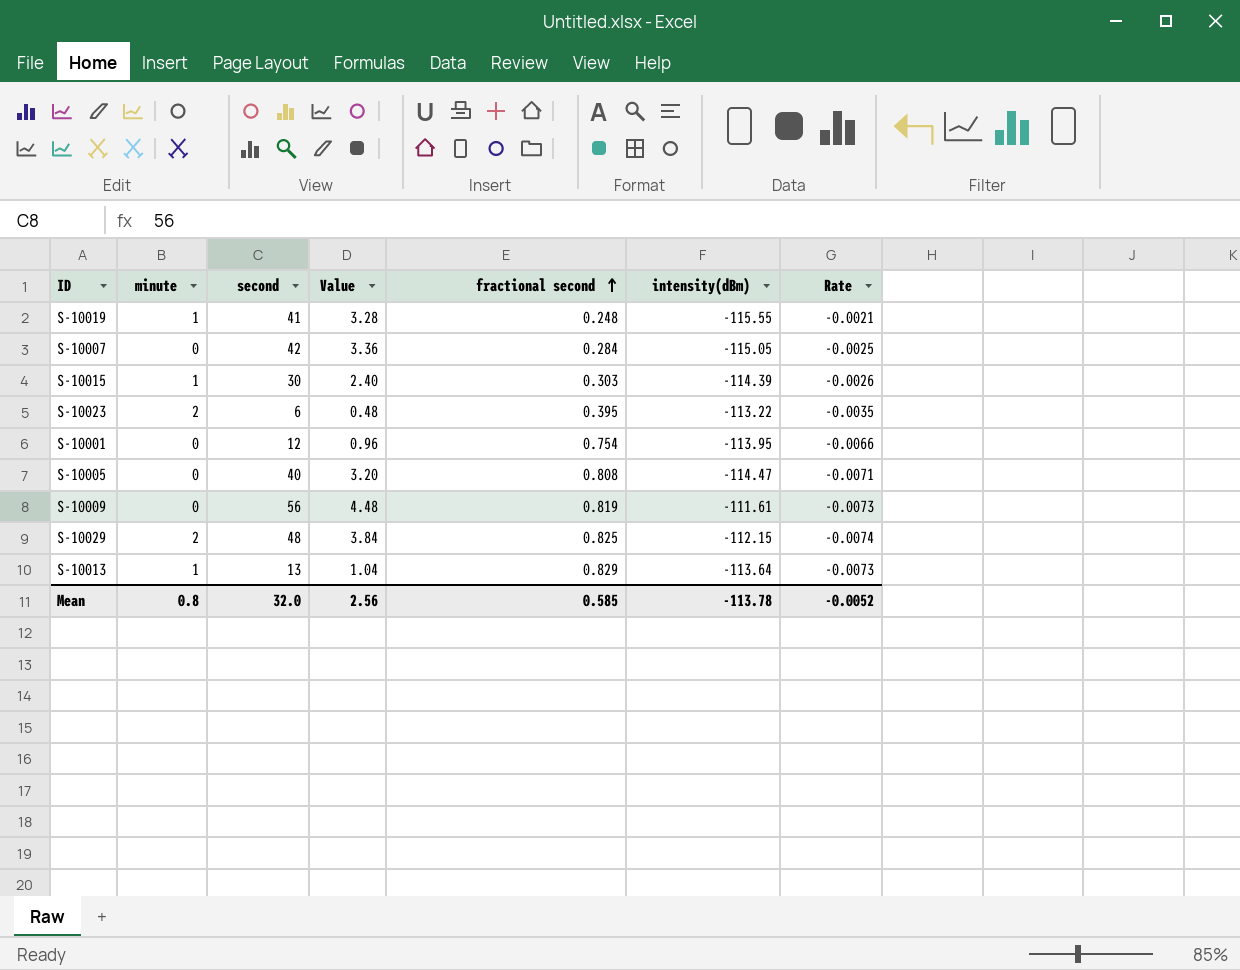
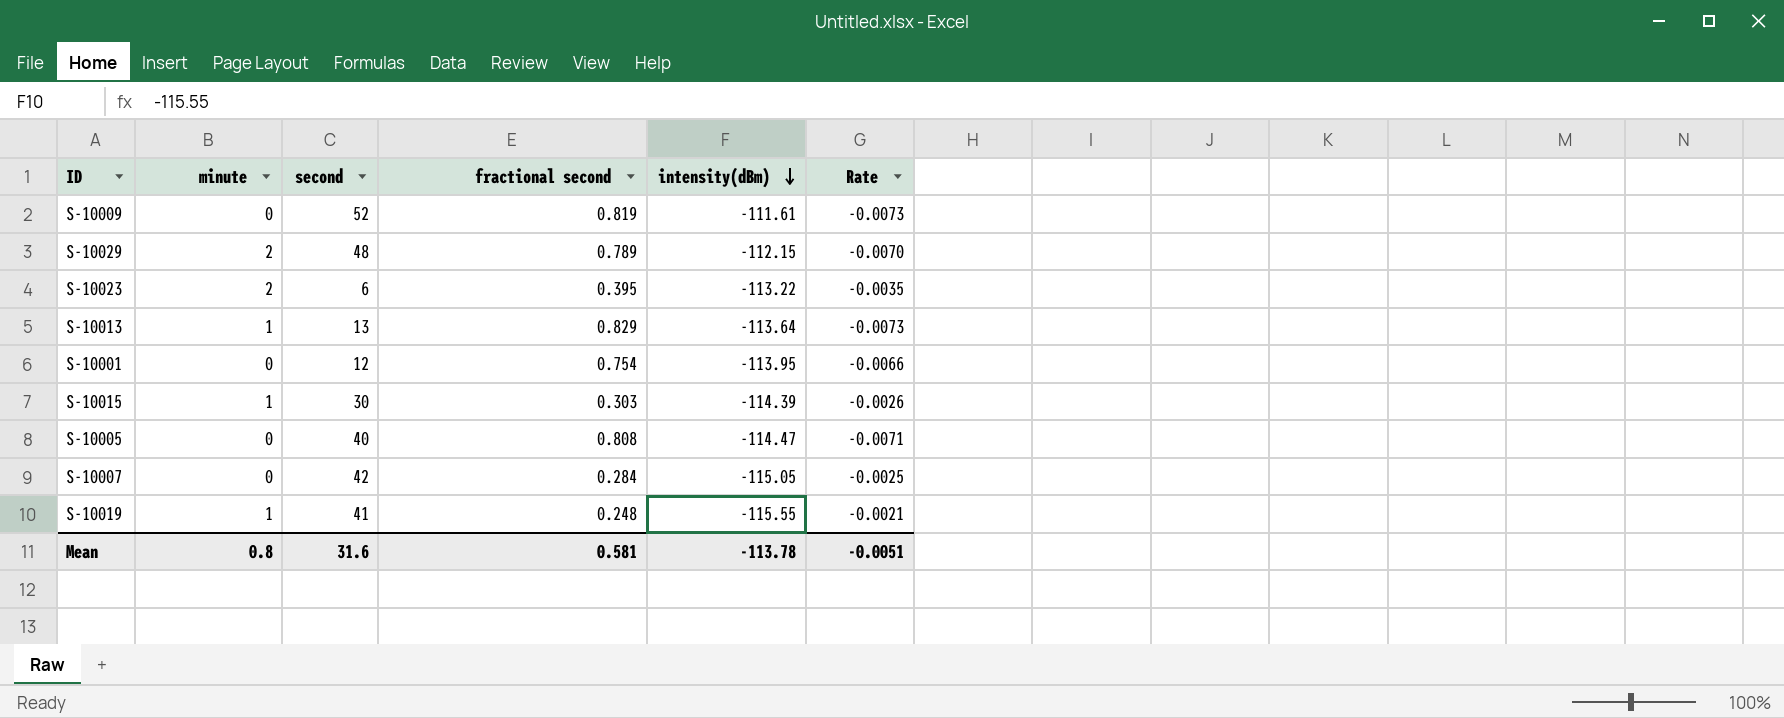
row order: fractional second ascending -> intensity(dBm) descending
column Value | formula: [second] * 0.08 -> none
S-10009 | second: 56 -> 52
S-10029 | fractional second: 0.825 -> 0.789
S-10029 | Rate: -0.0074 -> -0.0070
Mean | second: 32.0 -> 31.6
Mean | fractional second: 0.585 -> 0.581
Mean | Rate: -0.0052 -> -0.0051

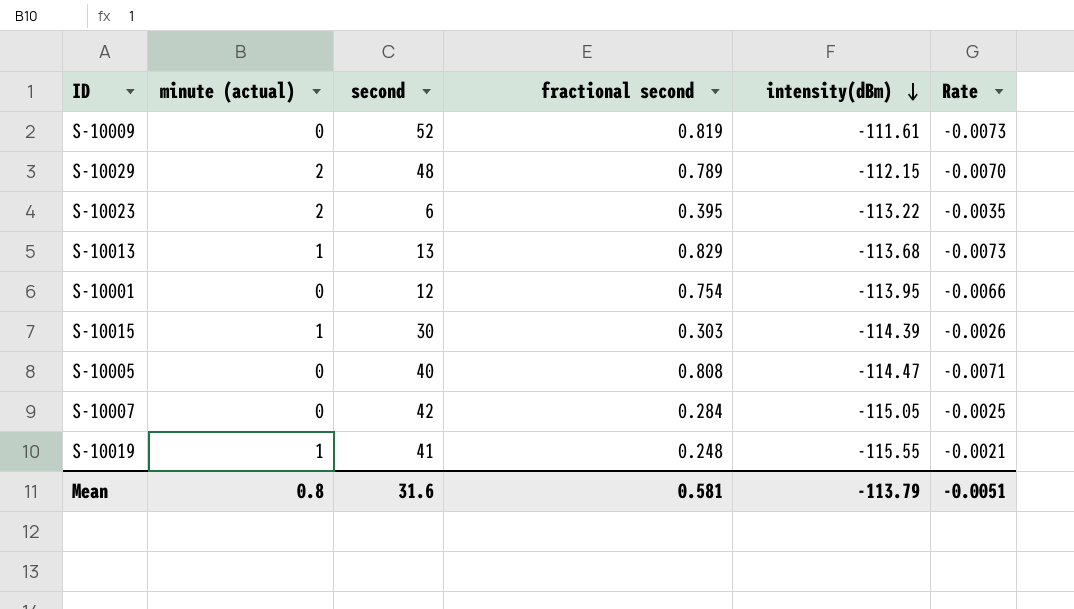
column name: minute -> minute (actual)
S-10013 | intensity(dBm): -113.64 -> -113.68
Mean | intensity(dBm): -113.78 -> -113.79

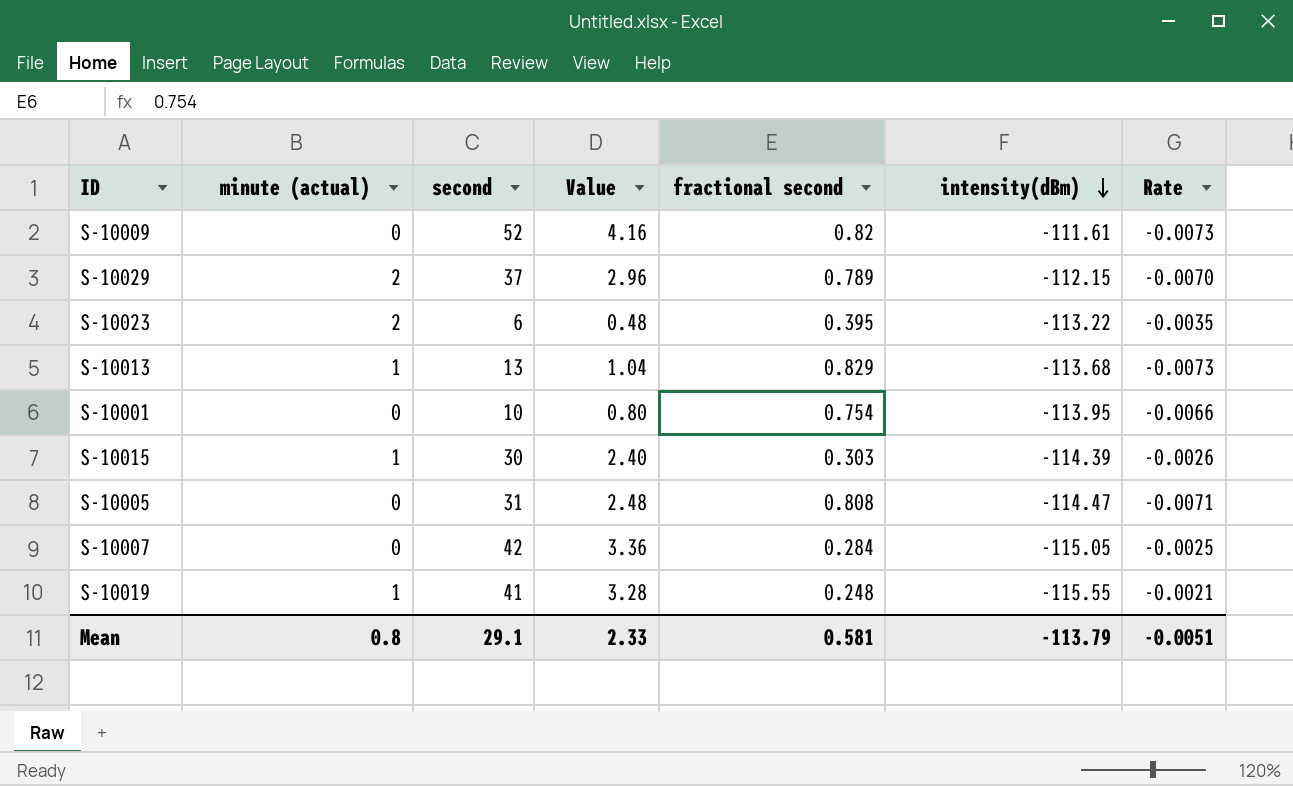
column Value | formula: none -> [second] * 0.08
S-10009 | fractional second: 0.819 -> 0.82
S-10029 | second: 48 -> 37
S-10001 | second: 12 -> 10
S-10005 | second: 40 -> 31
Mean | second: 31.6 -> 29.1

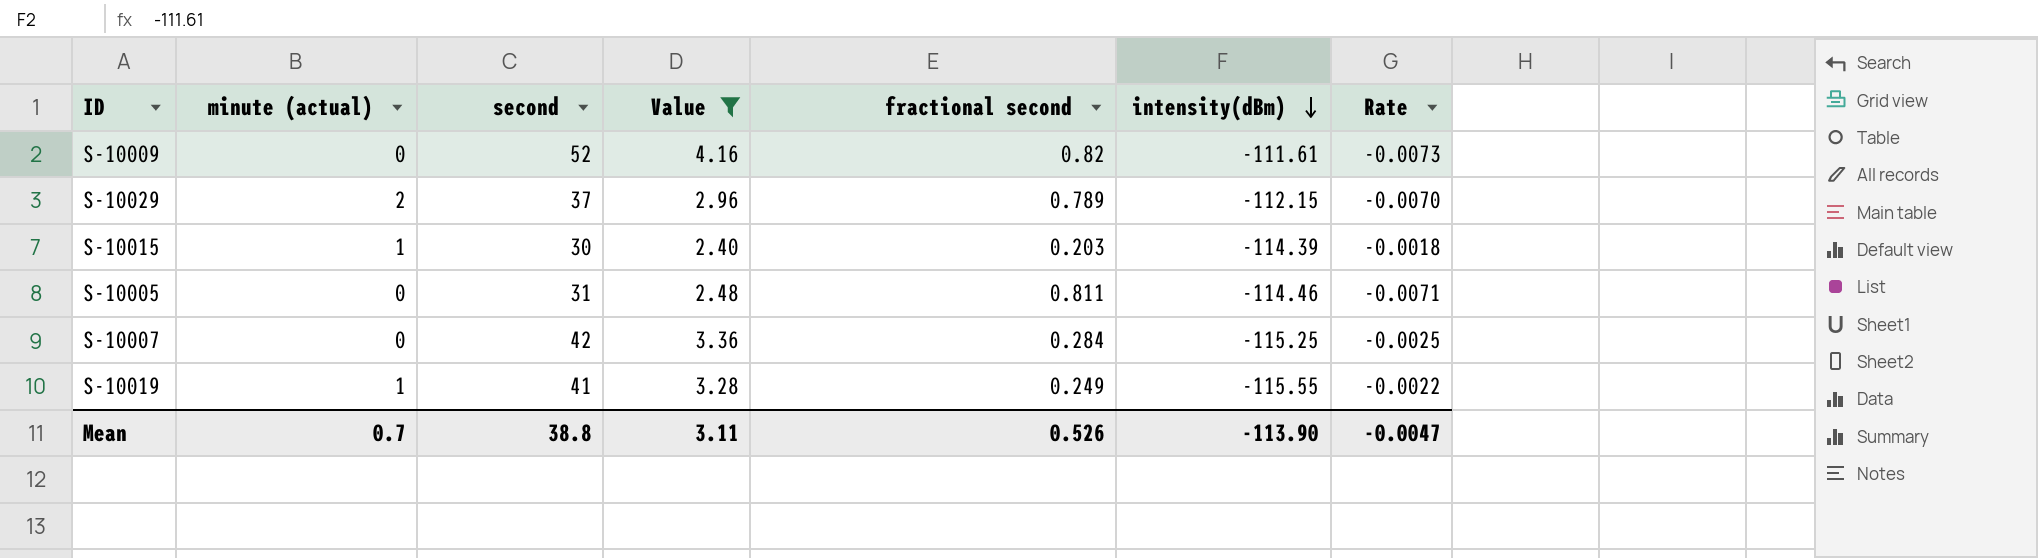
filter: none -> Value >= 2.40
S-10015 | fractional second: 0.303 -> 0.203
S-10015 | Rate: -0.0026 -> -0.0018
S-10005 | fractional second: 0.808 -> 0.811
S-10005 | intensity(dBm): -114.47 -> -114.46
S-10007 | intensity(dBm): -115.05 -> -115.25
S-10019 | fractional second: 0.248 -> 0.249
S-10019 | Rate: -0.0021 -> -0.0022
Mean | minute (actual): 0.8 -> 0.7
Mean | second: 29.1 -> 38.8
Mean | Value: 2.33 -> 3.11
Mean | fractional second: 0.581 -> 0.526
Mean | intensity(dBm): -113.79 -> -113.90
Mean | Rate: -0.0051 -> -0.0047

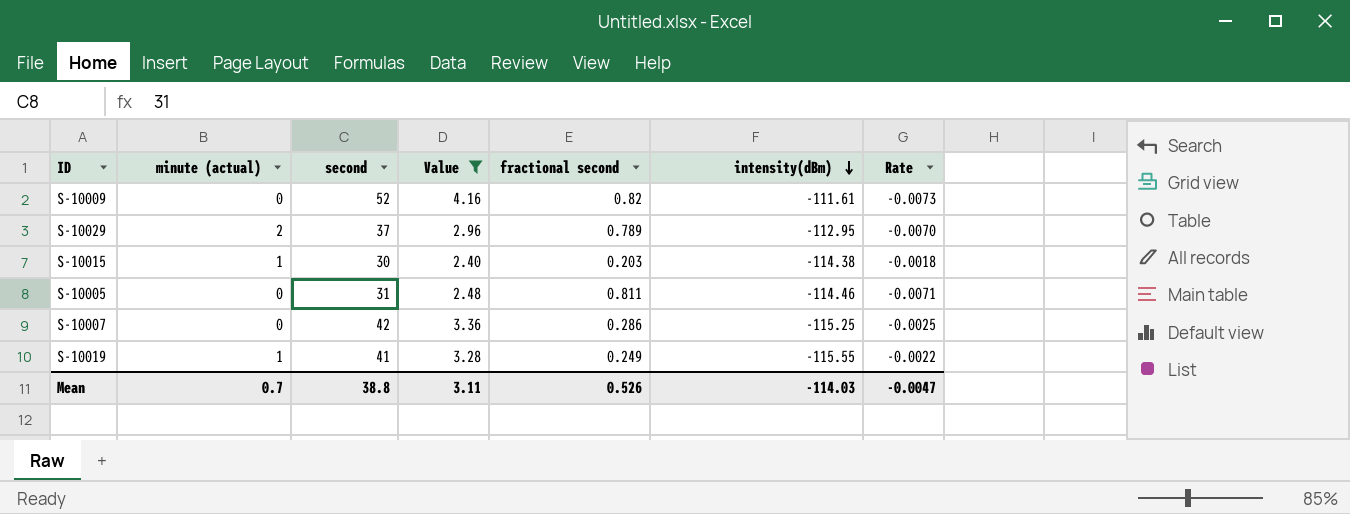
S-10029 | intensity(dBm): -112.15 -> -112.95
S-10015 | intensity(dBm): -114.39 -> -114.38
S-10007 | fractional second: 0.284 -> 0.286
Mean | intensity(dBm): -113.90 -> -114.03

